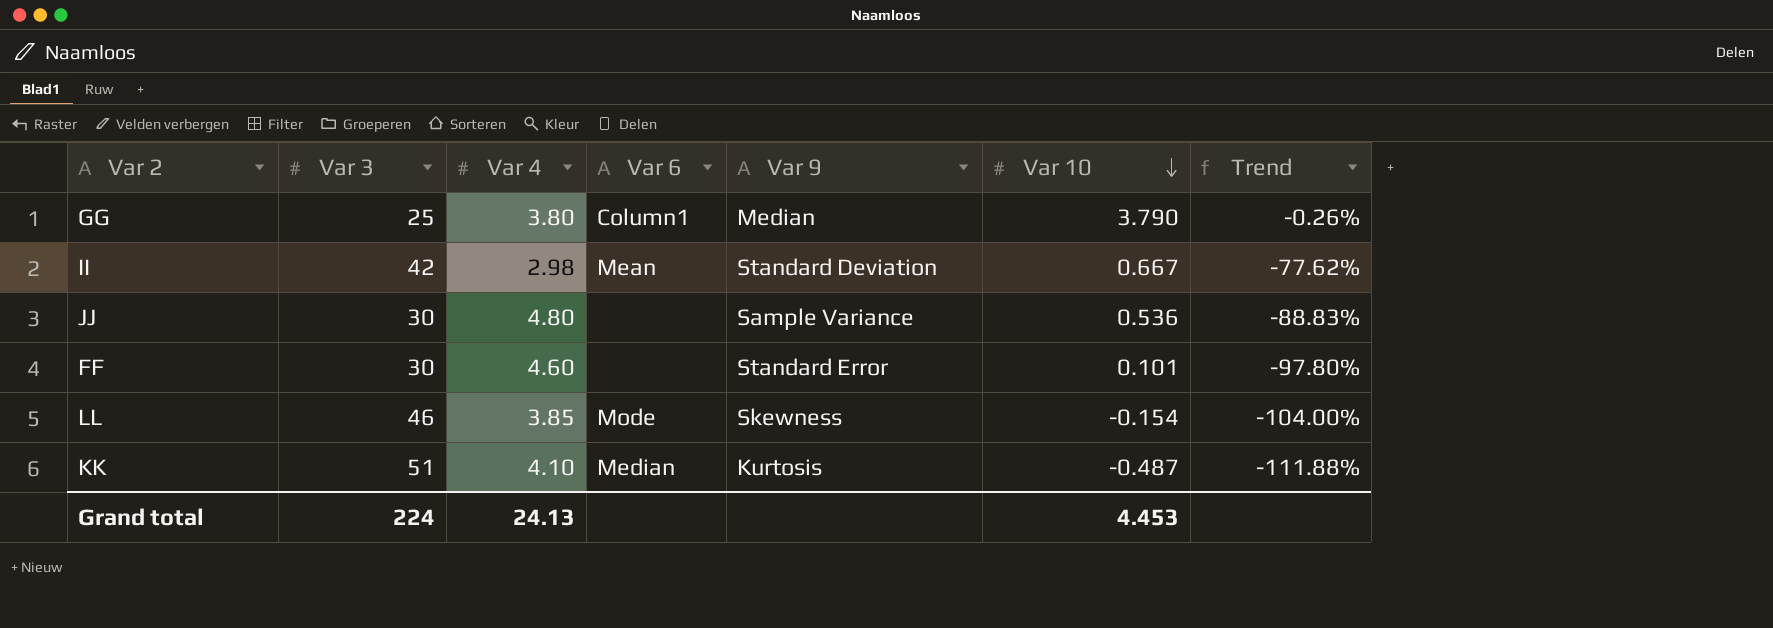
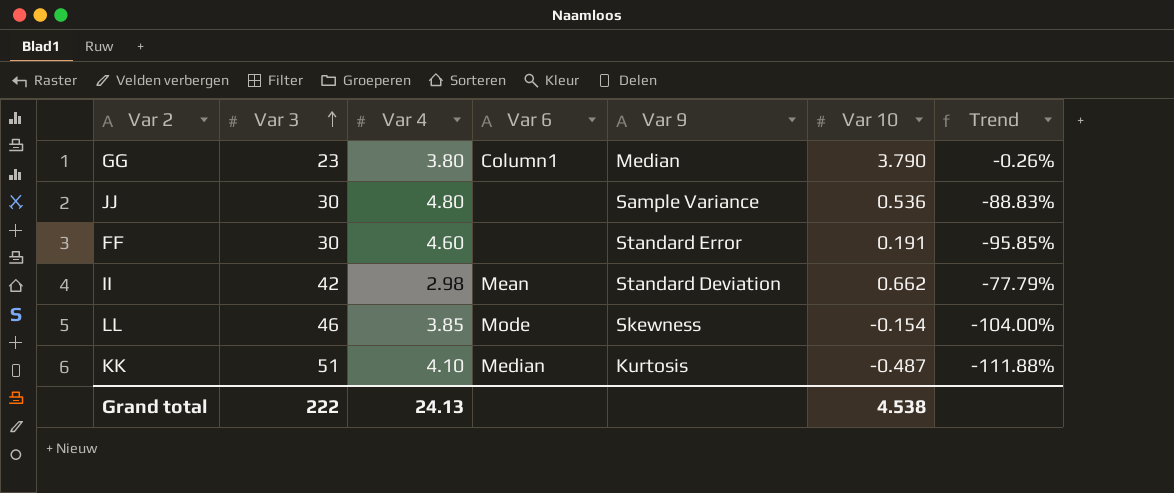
row order: Var 10 descending -> Var 3 ascending
GG | Var 3: 25 -> 23
FF | Var 10: 0.101 -> 0.191
FF | Trend: -97.80% -> -95.85%
II | Var 10: 0.667 -> 0.662
II | Trend: -77.62% -> -77.79%
Grand total | Var 3: 224 -> 222
Grand total | Var 10: 4.453 -> 4.538

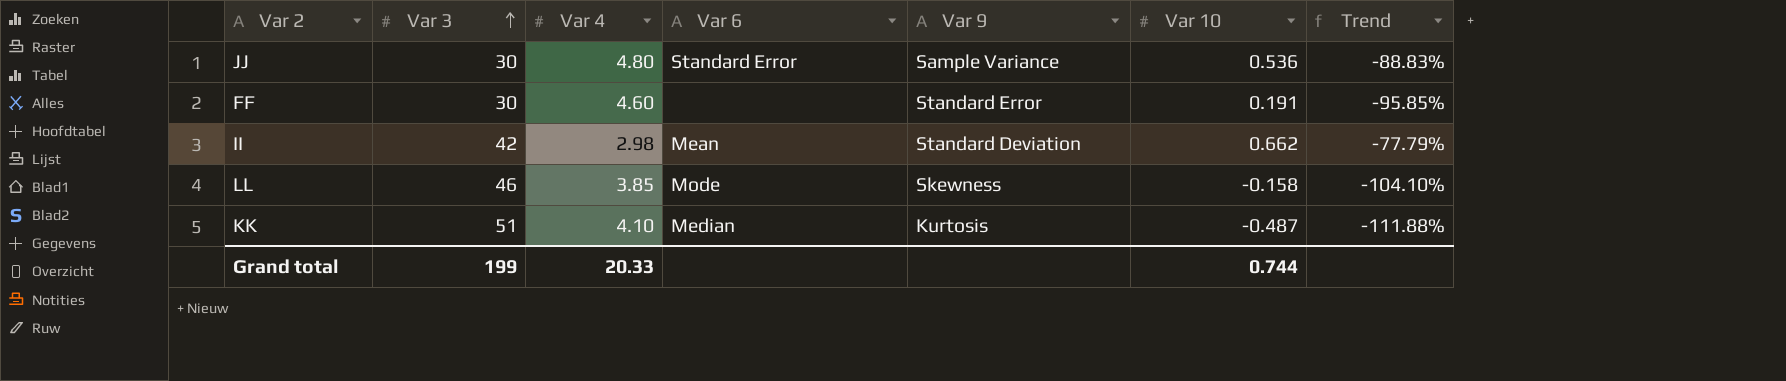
row GG: 23 | 3.80 | Column1 | Median | 3.790 | -0.26% -> none
JJ | Var 6: none -> Standard Error
LL | Var 10: -0.154 -> -0.158
LL | Trend: -104.00% -> -104.10%
Grand total | Var 3: 222 -> 199
Grand total | Var 4: 24.13 -> 20.33
Grand total | Var 10: 4.538 -> 0.744

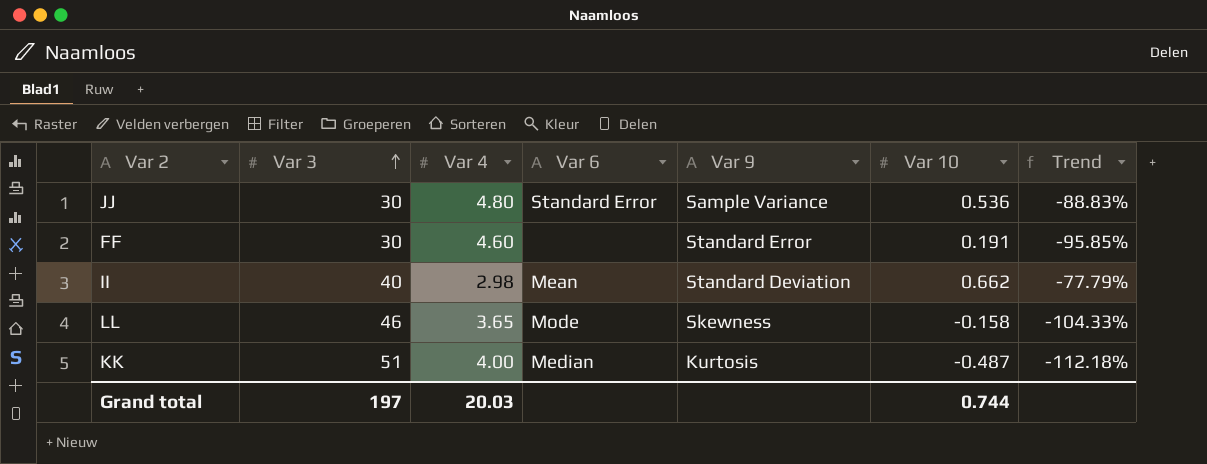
II | Var 3: 42 -> 40
LL | Var 4: 3.85 -> 3.65
LL | Trend: -104.10% -> -104.33%
KK | Var 4: 4.10 -> 4.00
KK | Trend: -111.88% -> -112.18%
Grand total | Var 3: 199 -> 197
Grand total | Var 4: 20.33 -> 20.03

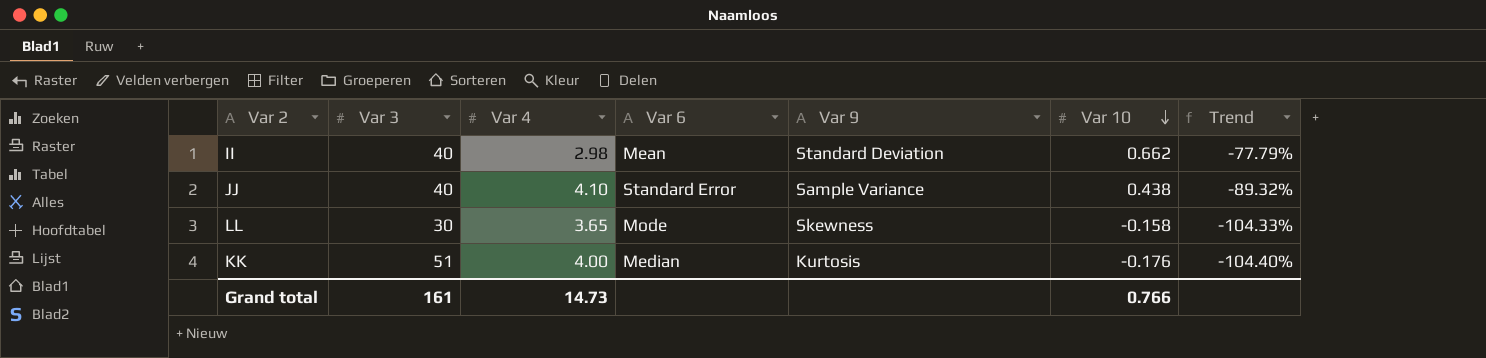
row order: Var 3 ascending -> Var 10 descending
row FF: 30 | 4.60 | none | Standard Error | 0.191 | -95.85% -> none
JJ | Var 3: 30 -> 40
JJ | Var 4: 4.80 -> 4.10
JJ | Var 10: 0.536 -> 0.438
JJ | Trend: -88.83% -> -89.32%
LL | Var 3: 46 -> 30
KK | Var 10: -0.487 -> -0.176
KK | Trend: -112.18% -> -104.40%
Grand total | Var 3: 197 -> 161
Grand total | Var 4: 20.03 -> 14.73
Grand total | Var 10: 0.744 -> 0.766

